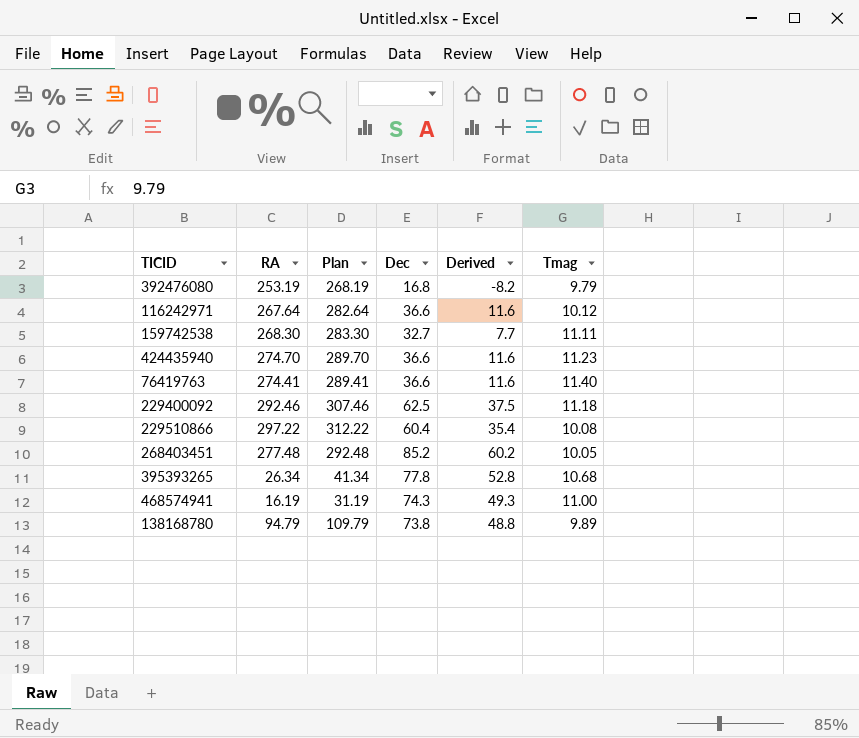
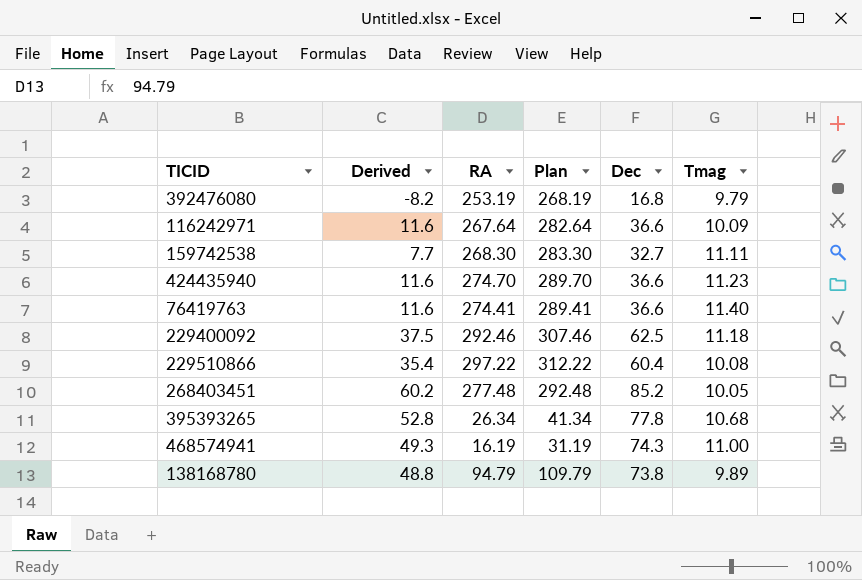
column Derived | position: 5 -> 2
116242971 | Tmag: 10.12 -> 10.09

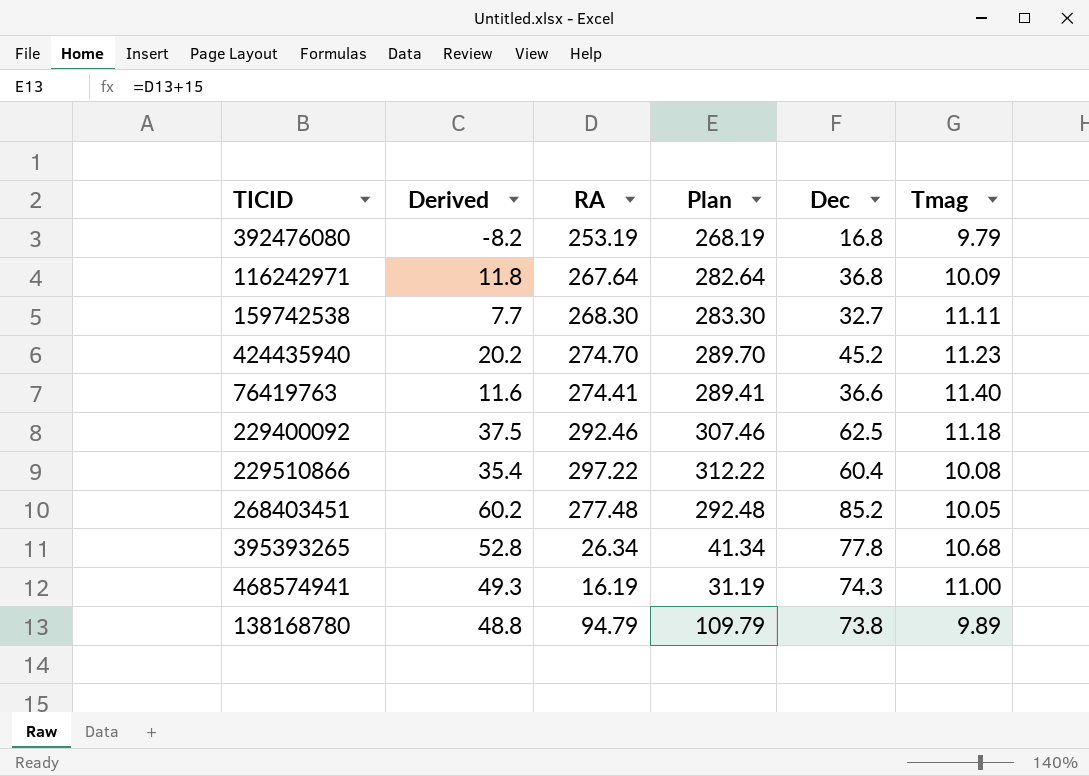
116242971 | Derived: 11.6 -> 11.8
116242971 | Dec: 36.6 -> 36.8
424435940 | Derived: 11.6 -> 20.2
424435940 | Dec: 36.6 -> 45.2

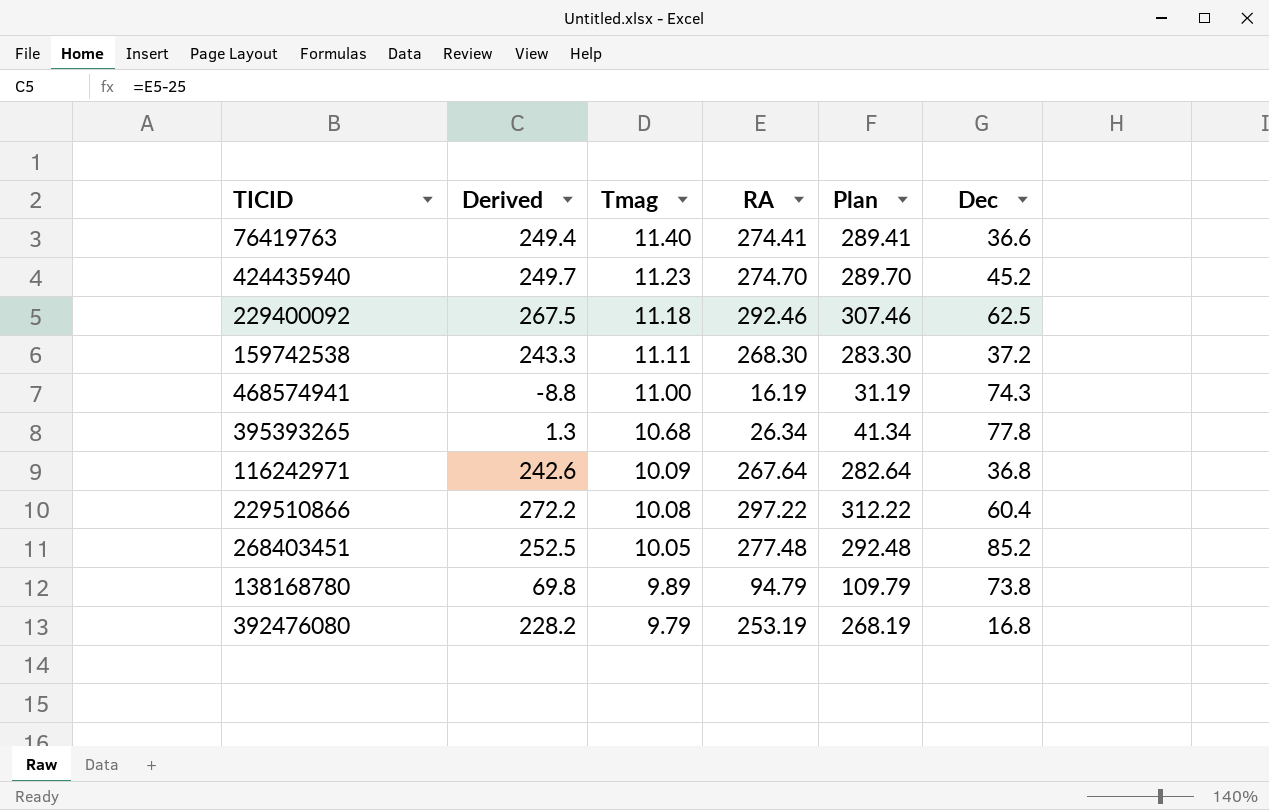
row order: none -> Tmag descending
column Derived | formula: [Dec] - 25 -> [RA] - 25
column Tmag | position: 6 -> 3
159742538 | Dec: 32.7 -> 37.2

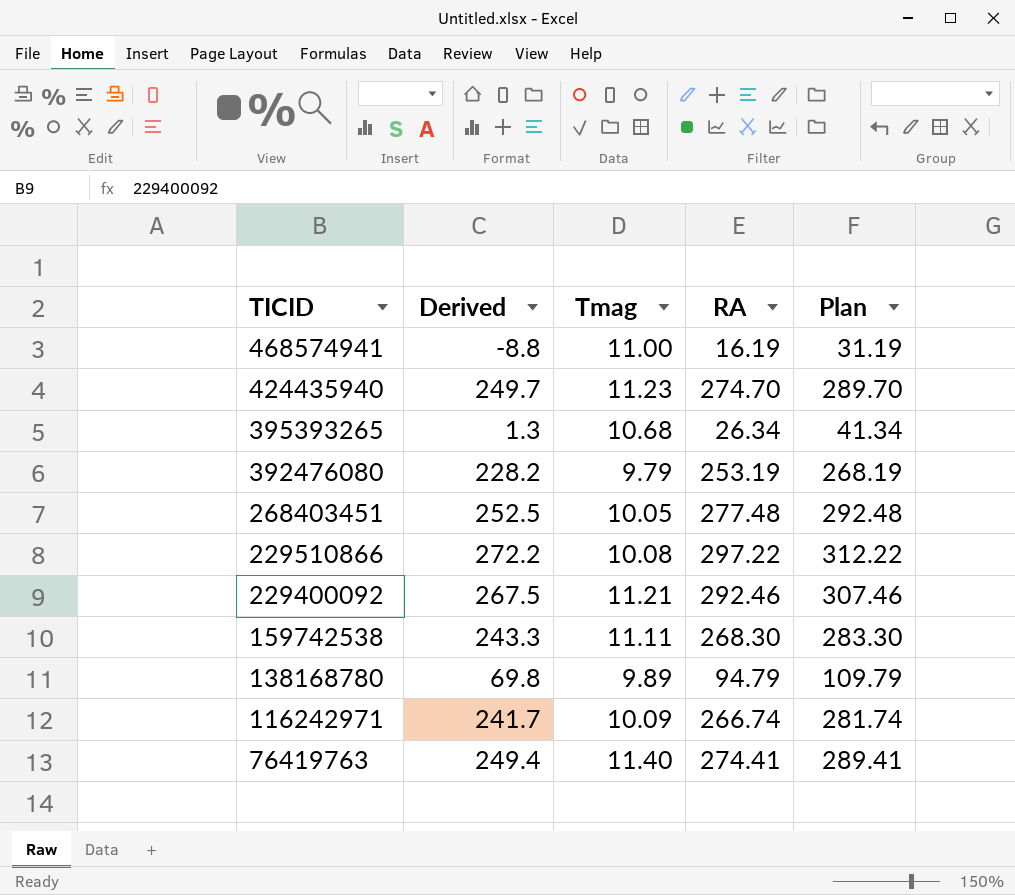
row order: Tmag descending -> TICID descending
column Dec | position: 6 -> none
229400092 | Tmag: 11.18 -> 11.21
116242971 | Derived: 242.6 -> 241.7
116242971 | RA: 267.64 -> 266.74
116242971 | Plan: 282.64 -> 281.74

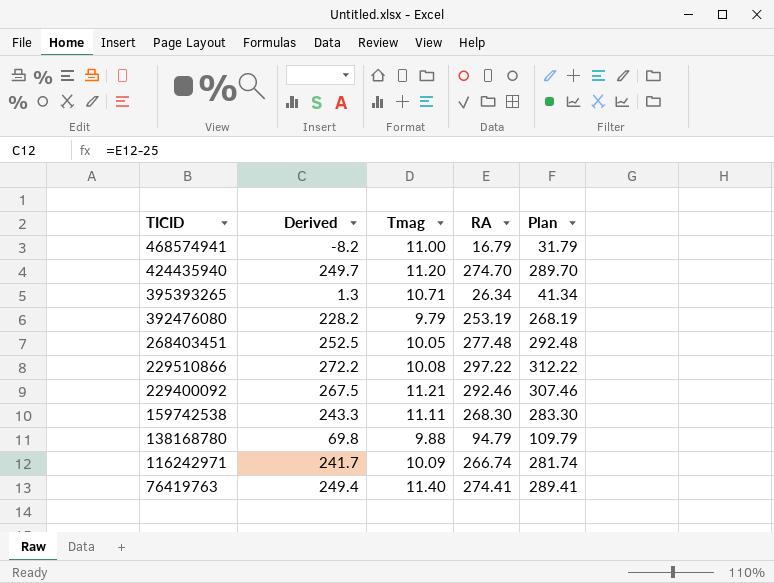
468574941 | Derived: -8.8 -> -8.2
468574941 | RA: 16.19 -> 16.79
468574941 | Plan: 31.19 -> 31.79
424435940 | Tmag: 11.23 -> 11.20
395393265 | Tmag: 10.68 -> 10.71
138168780 | Tmag: 9.89 -> 9.88

